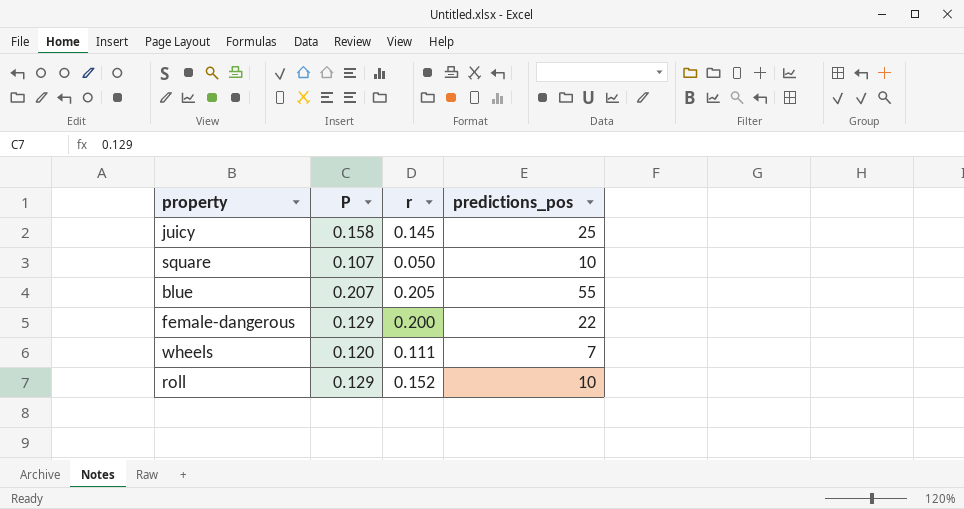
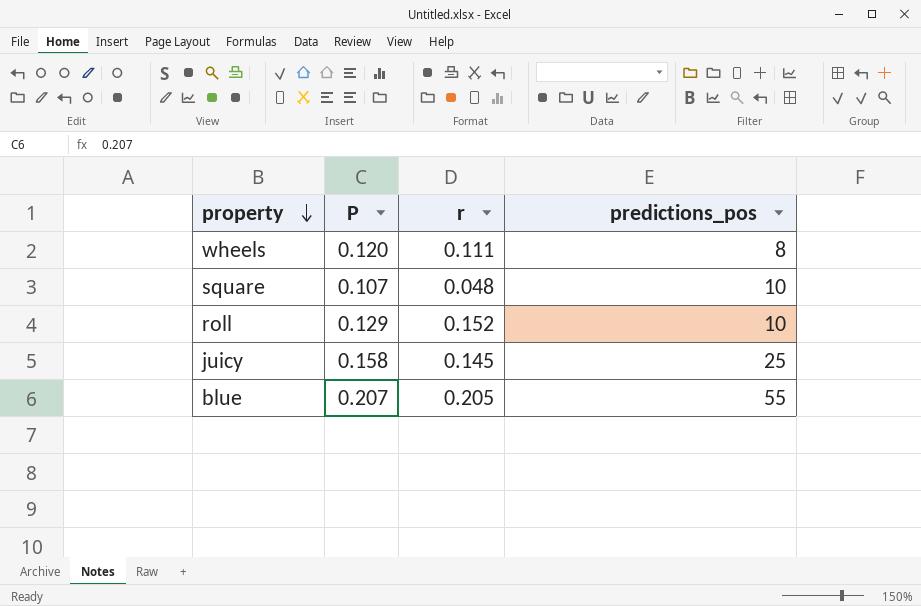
row order: none -> property descending
row female-dangerous: 0.129 | 0.200 | 22 -> none
wheels | predictions_pos: 7 -> 8
square | r: 0.050 -> 0.048

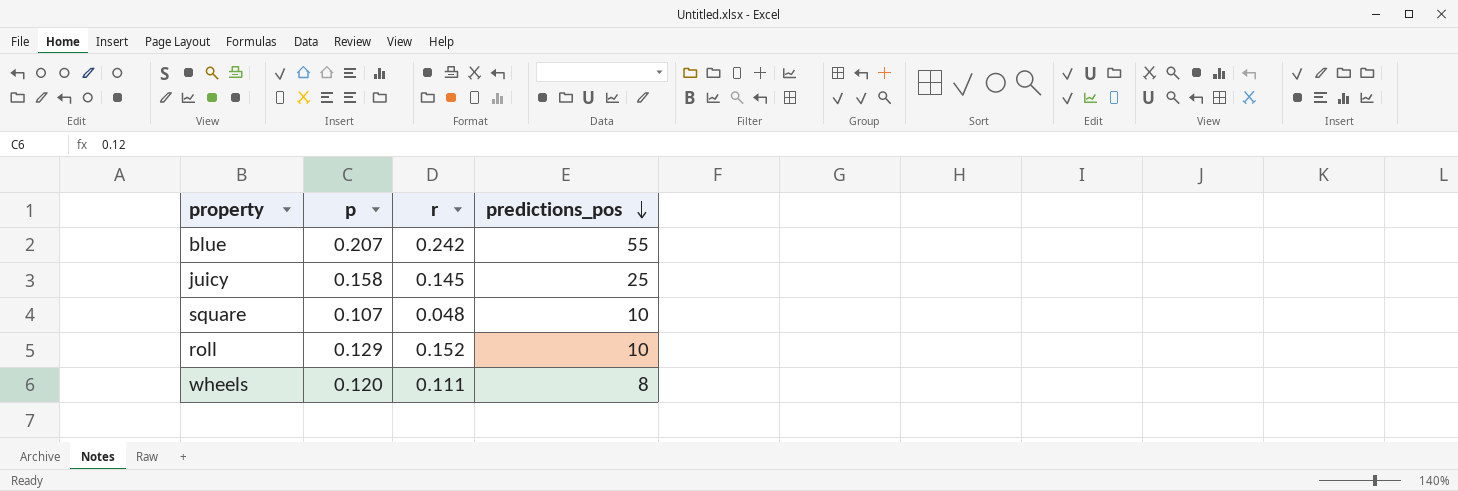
row order: property descending -> predictions_pos descending
column name: P -> p
blue | r: 0.205 -> 0.242

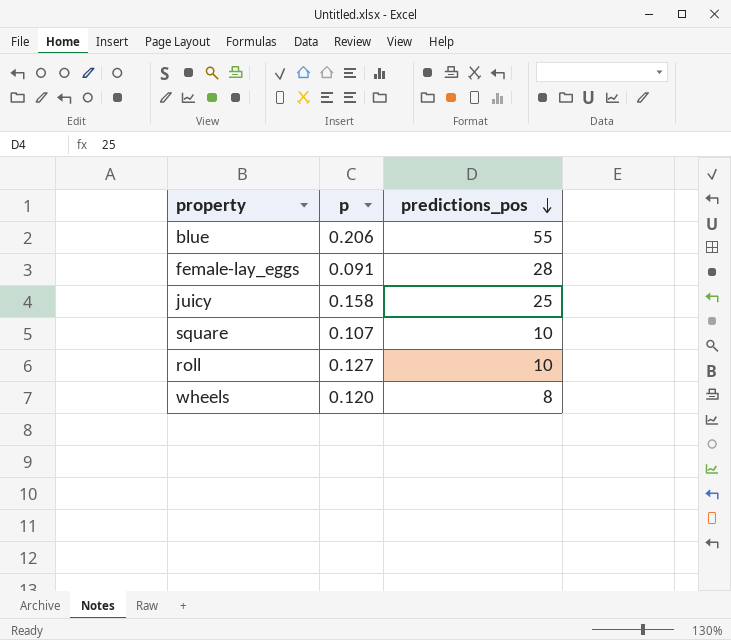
column r | position: 3 -> none
blue | p: 0.207 -> 0.206
row female-lay_eggs: none -> 0.091 | 28
roll | p: 0.129 -> 0.127

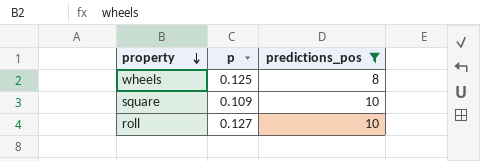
filter: none -> predictions_pos <= 10
row order: predictions_pos descending -> property descending
wheels | p: 0.120 -> 0.125
square | p: 0.107 -> 0.109

